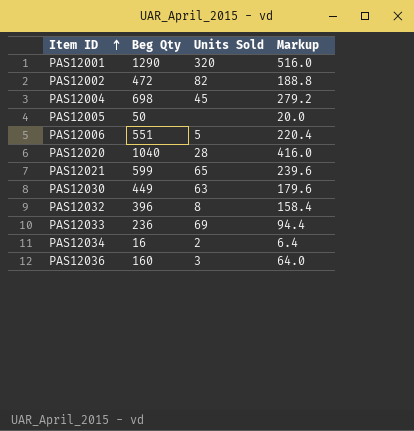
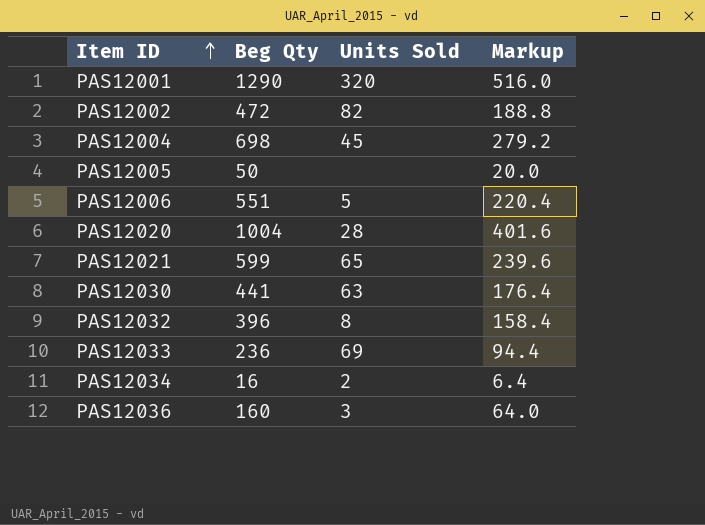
PAS12020 | Beg Qty: 1040 -> 1004
PAS12020 | Markup: 416.0 -> 401.6
PAS12030 | Beg Qty: 449 -> 441
PAS12030 | Markup: 179.6 -> 176.4

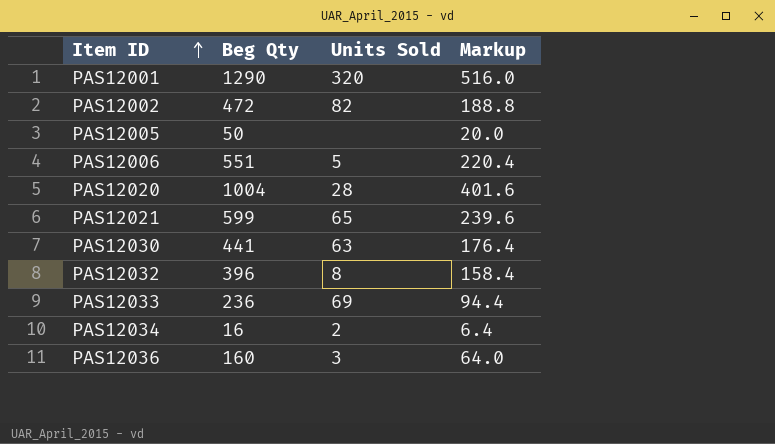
row PAS12004: 698 | 45 | 279.2 -> none

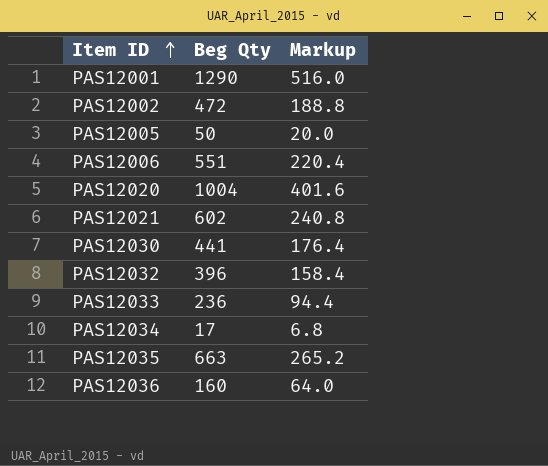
column Units Sold | position: 3 -> none
PAS12021 | Beg Qty: 599 -> 602
PAS12021 | Markup: 239.6 -> 240.8
PAS12034 | Beg Qty: 16 -> 17
PAS12034 | Markup: 6.4 -> 6.8
row PAS12035: none -> 663 | 265.2

